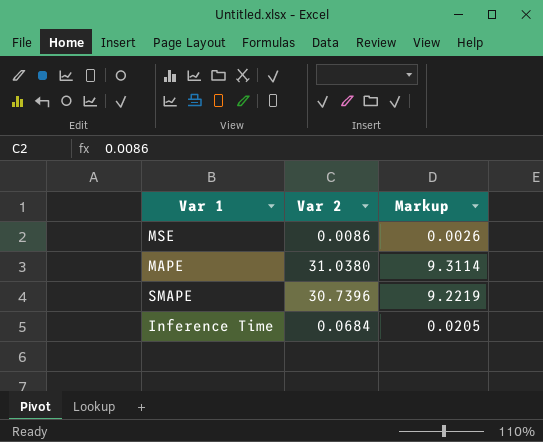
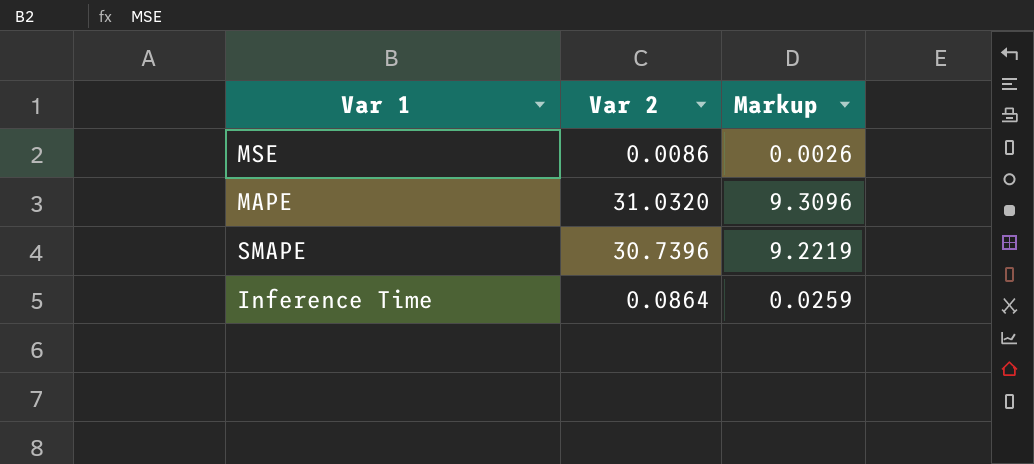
MAPE | Var 2: 31.0380 -> 31.0320
MAPE | Markup: 9.3114 -> 9.3096
Inference Time | Var 2: 0.0684 -> 0.0864
Inference Time | Markup: 0.0205 -> 0.0259

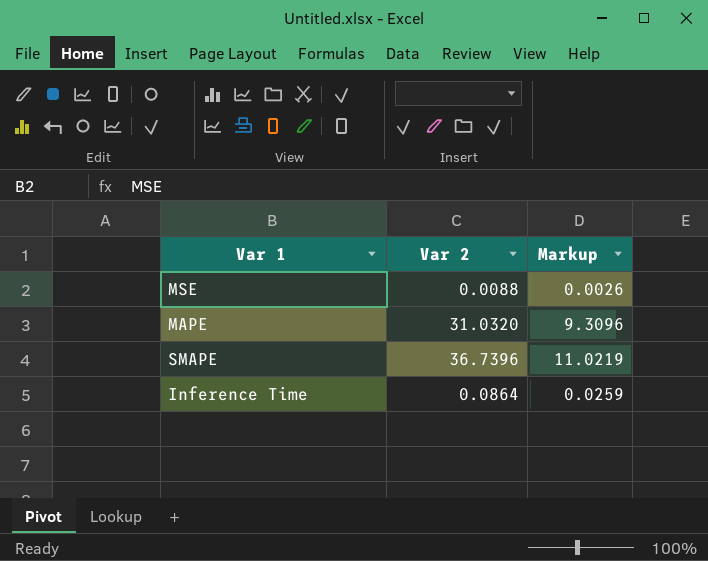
MSE | Var 2: 0.0086 -> 0.0088
SMAPE | Var 2: 30.7396 -> 36.7396
SMAPE | Markup: 9.2219 -> 11.0219

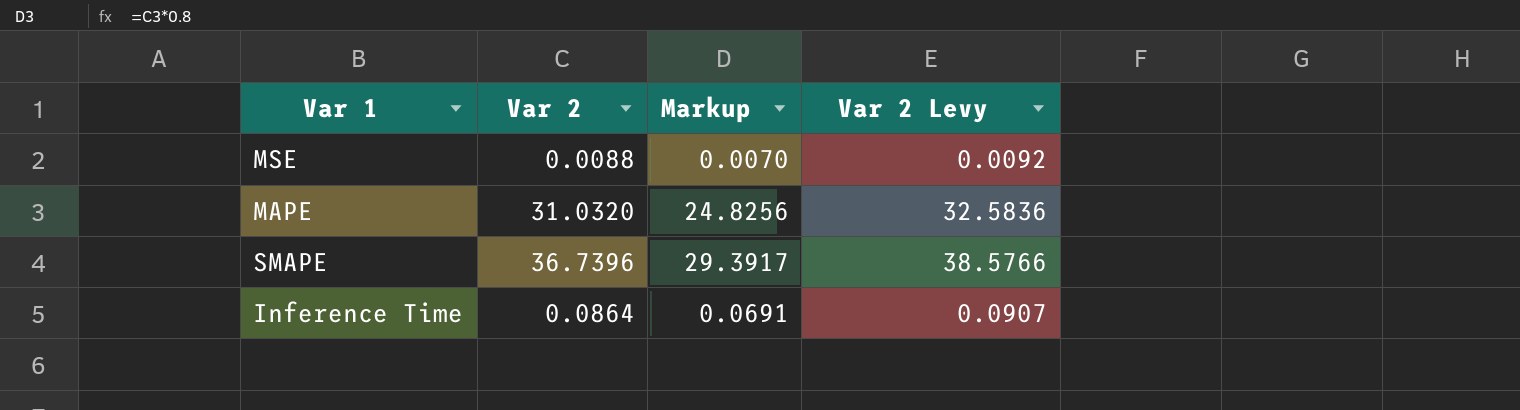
column Markup | formula: [Var 2] * 0.3 -> [Var 2] * 0.8
column Var 2 Levy | formula: none -> [Var 2] * 1.05

